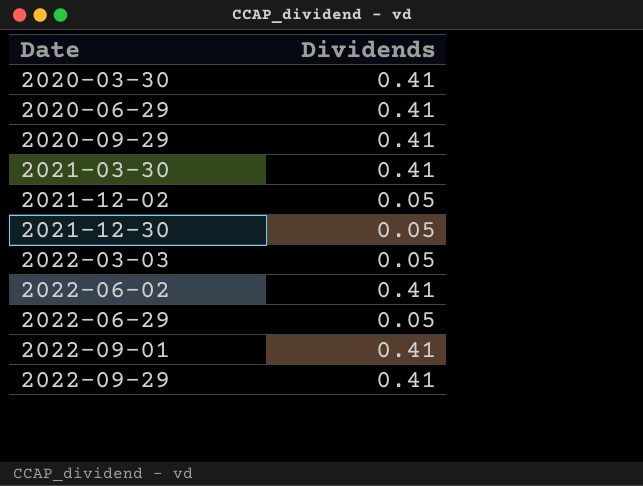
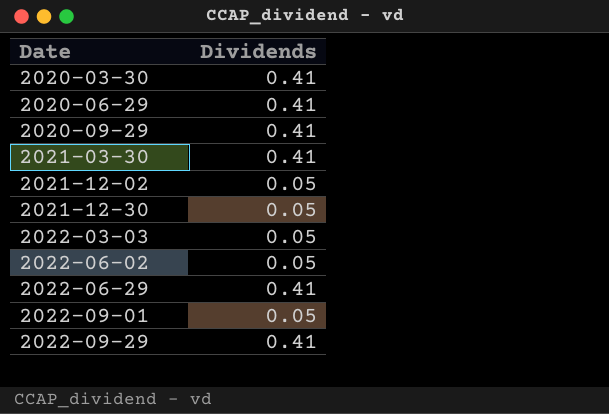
2022-06-02 | Dividends: 0.41 -> 0.05
2022-06-29 | Dividends: 0.05 -> 0.41
2022-09-01 | Dividends: 0.41 -> 0.05

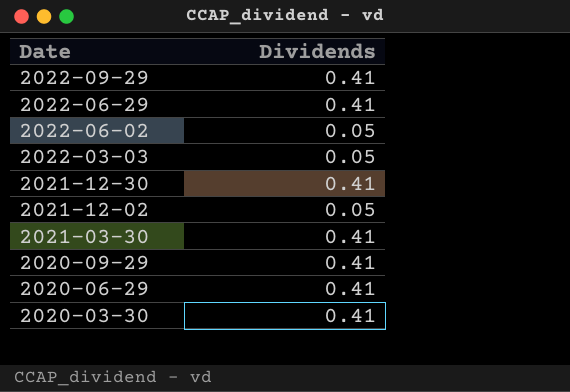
row order: Date ascending -> Date descending
row 2022-09-01: 0.05 -> none
2021-12-30 | Dividends: 0.05 -> 0.41

